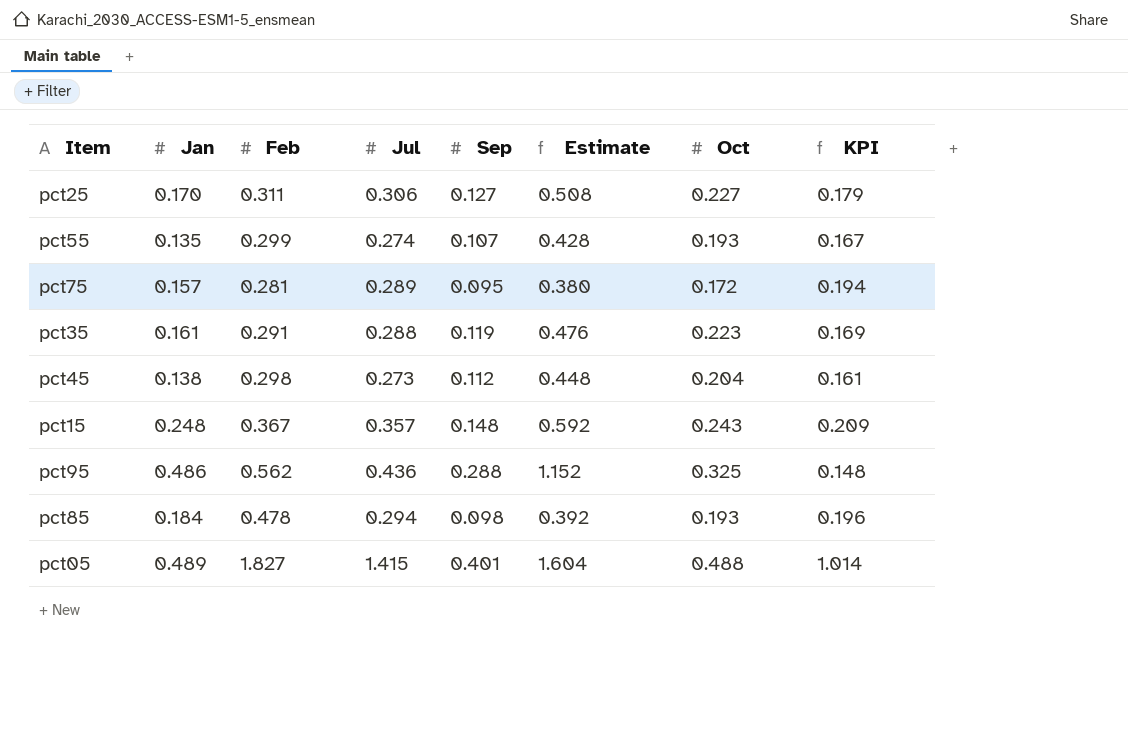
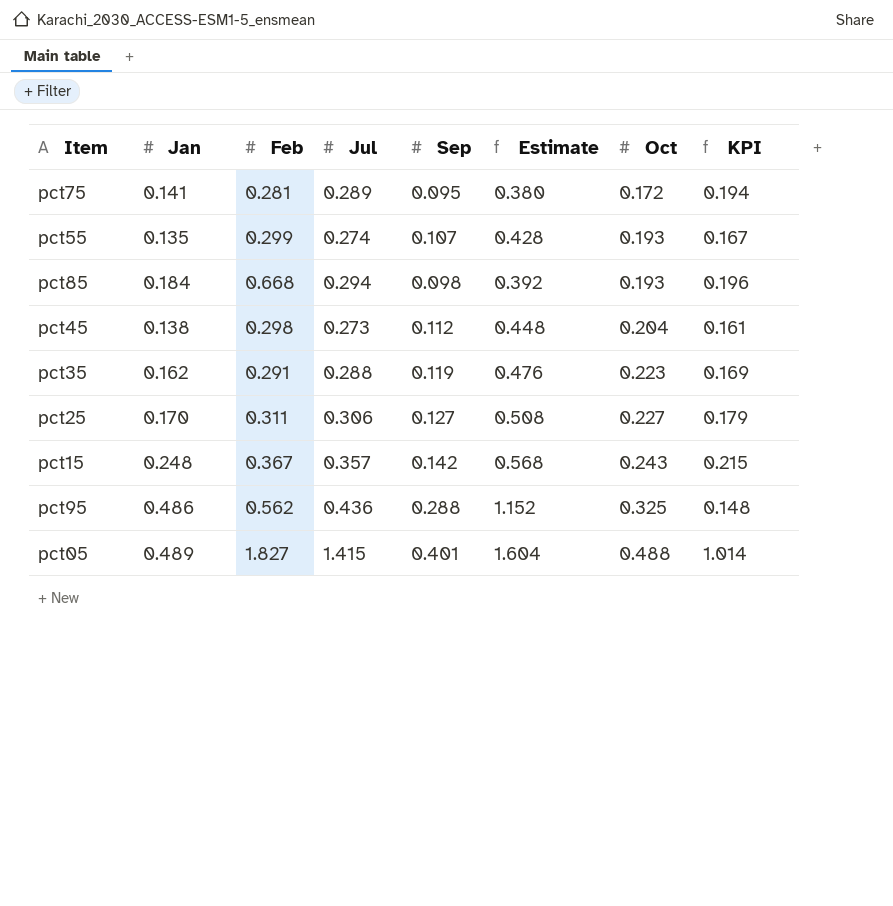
row order: none -> Oct ascending
pct75 | Jan: 0.157 -> 0.141
pct85 | Feb: 0.478 -> 0.668
pct35 | Jan: 0.161 -> 0.162
pct15 | Sep: 0.148 -> 0.142
pct15 | Estimate: 0.592 -> 0.568
pct15 | KPI: 0.209 -> 0.215

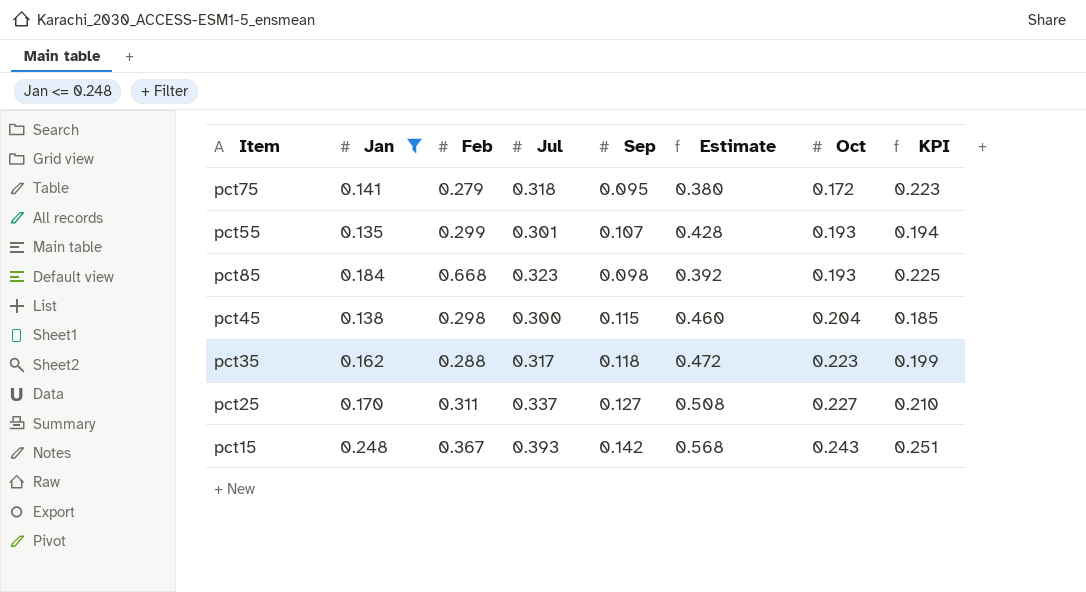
filter: none -> Jan <= 0.248
pct75 | Feb: 0.281 -> 0.279
pct75 | Jul: 0.289 -> 0.318
pct75 | KPI: 0.194 -> 0.223
pct55 | Jul: 0.274 -> 0.301
pct55 | KPI: 0.167 -> 0.194
pct85 | Jul: 0.294 -> 0.323
pct85 | KPI: 0.196 -> 0.225
pct45 | Jul: 0.273 -> 0.300
pct45 | Sep: 0.112 -> 0.115
pct45 | Estimate: 0.448 -> 0.460
pct45 | KPI: 0.161 -> 0.185
pct35 | Feb: 0.291 -> 0.288
pct35 | Jul: 0.288 -> 0.317
pct35 | Sep: 0.119 -> 0.118
pct35 | Estimate: 0.476 -> 0.472
pct35 | KPI: 0.169 -> 0.199
pct25 | Jul: 0.306 -> 0.337
pct25 | KPI: 0.179 -> 0.210
pct15 | Jul: 0.357 -> 0.393
pct15 | KPI: 0.215 -> 0.251

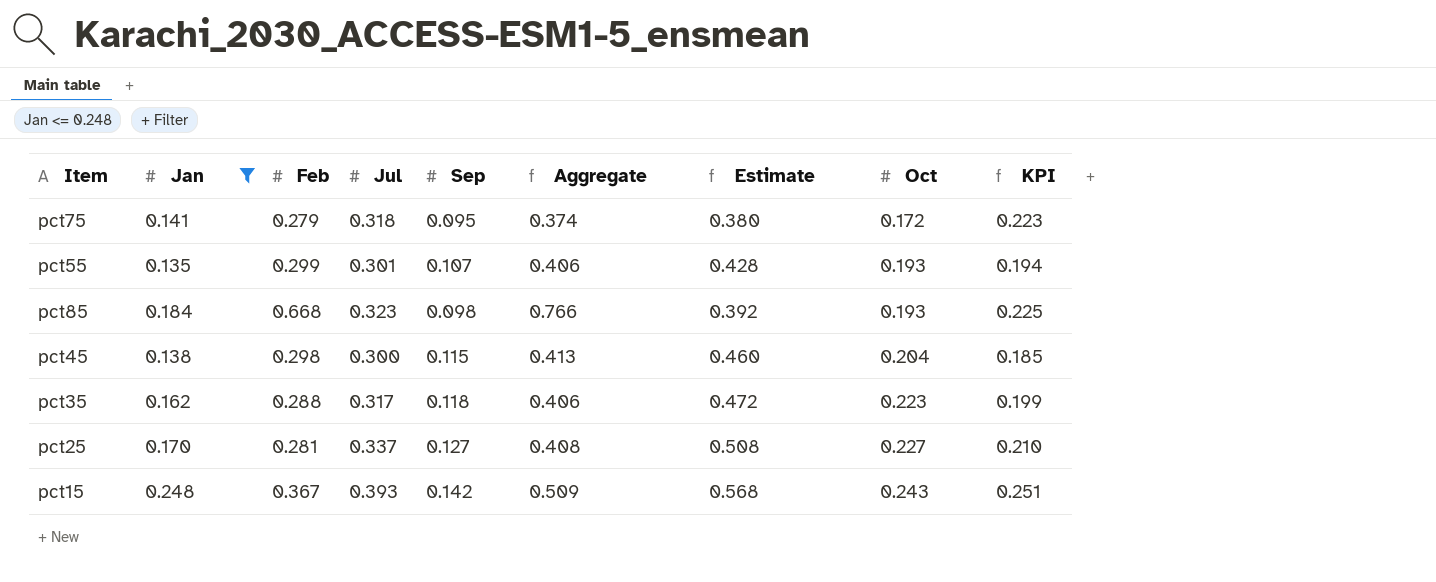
column Aggregate | formula: none -> [Feb] + [Sep]
pct25 | Feb: 0.311 -> 0.281

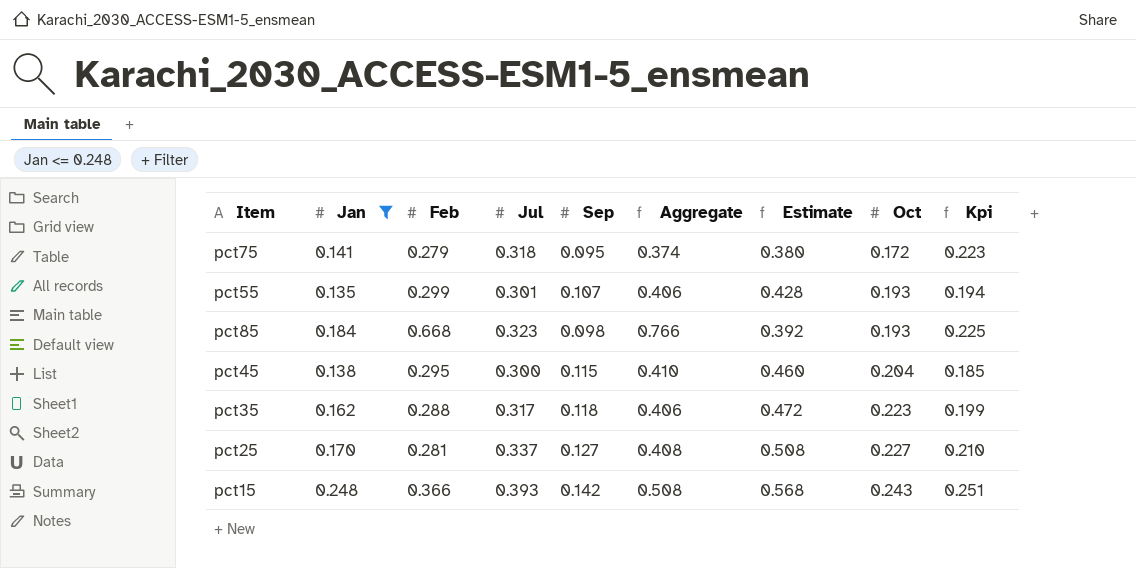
column name: KPI -> Kpi
pct45 | Feb: 0.298 -> 0.295
pct45 | Aggregate: 0.413 -> 0.410
pct15 | Feb: 0.367 -> 0.366
pct15 | Aggregate: 0.509 -> 0.508

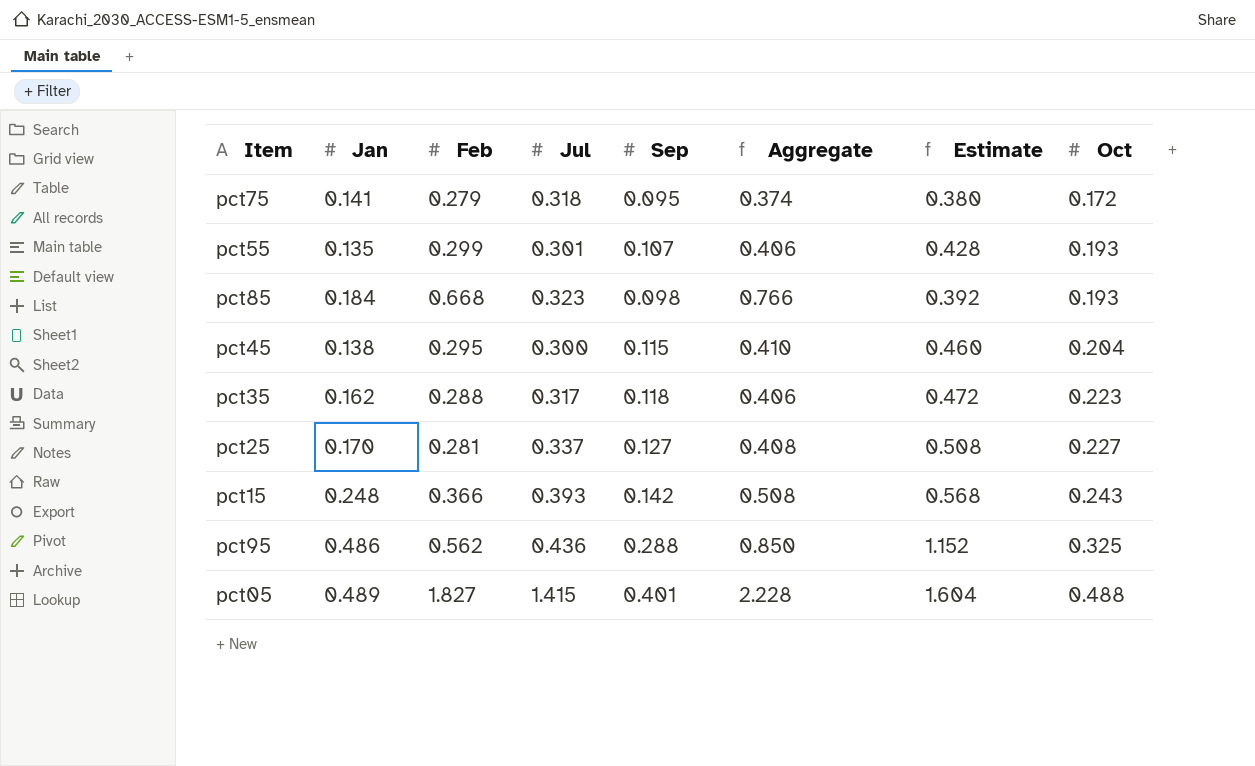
filter: Jan <= 0.248 -> none
column Kpi | formula: [Jul] - [Sep] -> none

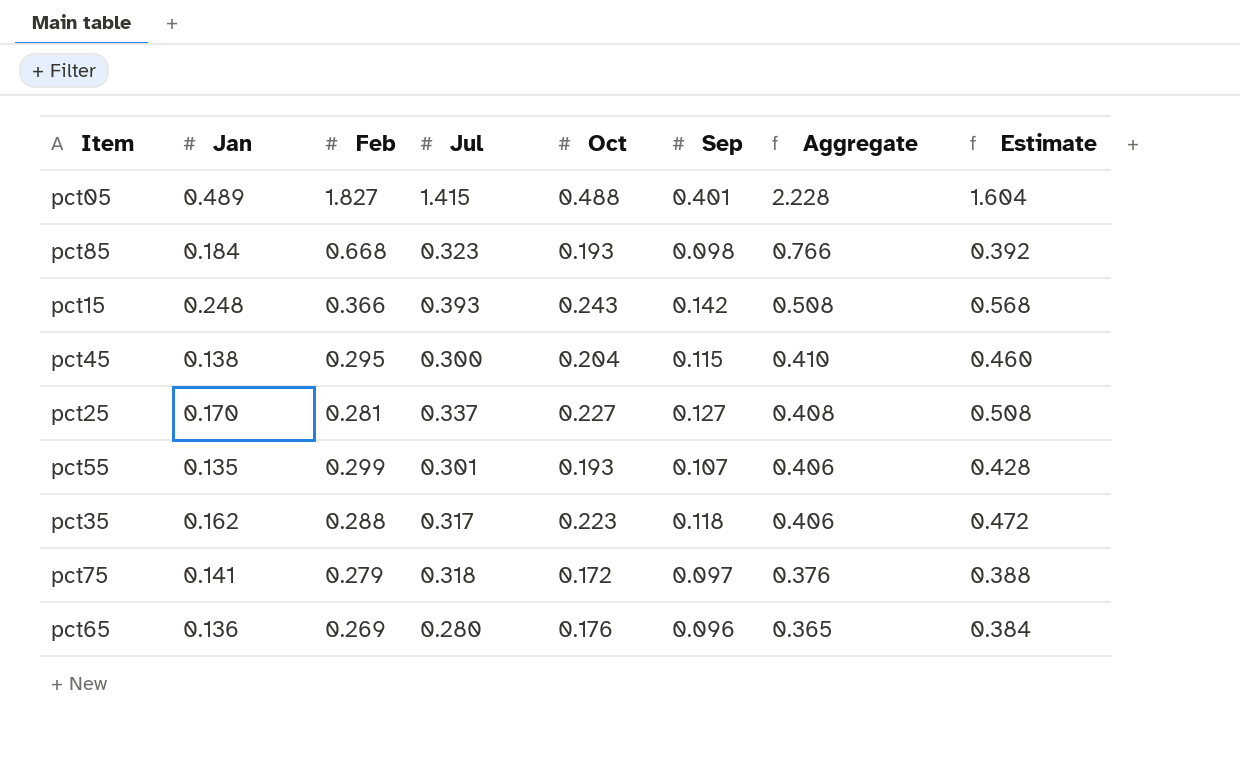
row order: Oct ascending -> Aggregate descending
column Oct | position: 8 -> 5
row pct95: 0.486 | 0.562 | 0.436 | 0.288 | 0.850 | 1.152 | 0.325 -> none
pct75 | Sep: 0.095 -> 0.097
pct75 | Aggregate: 0.374 -> 0.376
pct75 | Estimate: 0.380 -> 0.388
row pct65: none -> 0.136 | 0.269 | 0.280 | 0.176 | 0.096 | 0.365 | 0.384

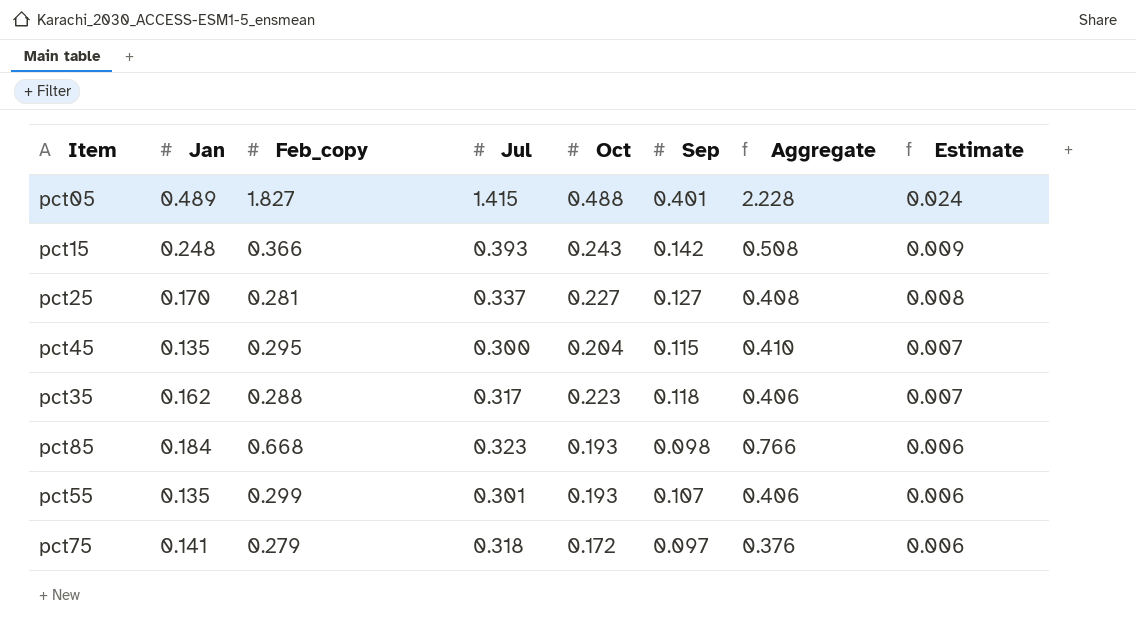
row order: Aggregate descending -> Estimate descending
column name: Feb -> Feb_copy
column Estimate | formula: [Sep] * 4 -> [Sep] * 0.06
row pct65: 0.136 | 0.269 | 0.280 | 0.176 | 0.096 | 0.365 | 0.384 -> none
pct45 | Jan: 0.138 -> 0.135

